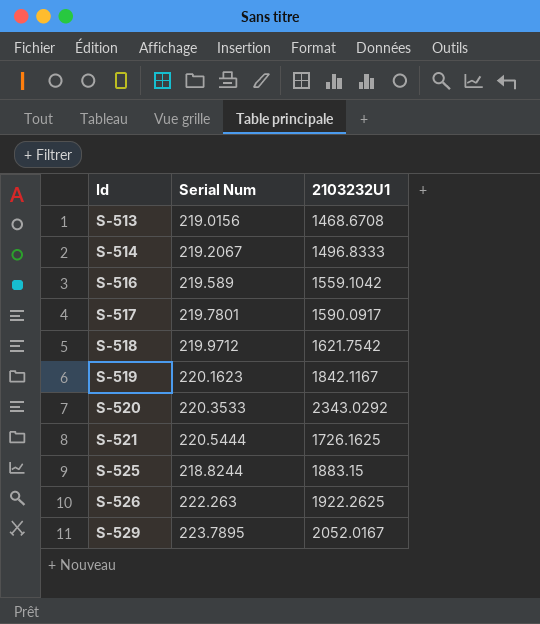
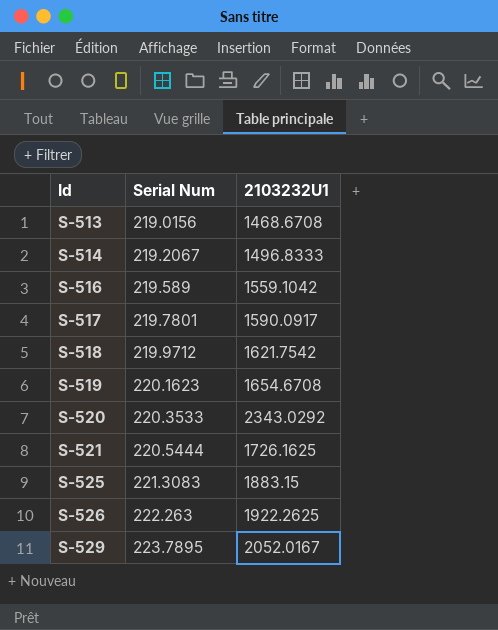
S-519 | 2103232U1: 1842.1167 -> 1654.6708
S-525 | Serial Num: 218.8244 -> 221.3083

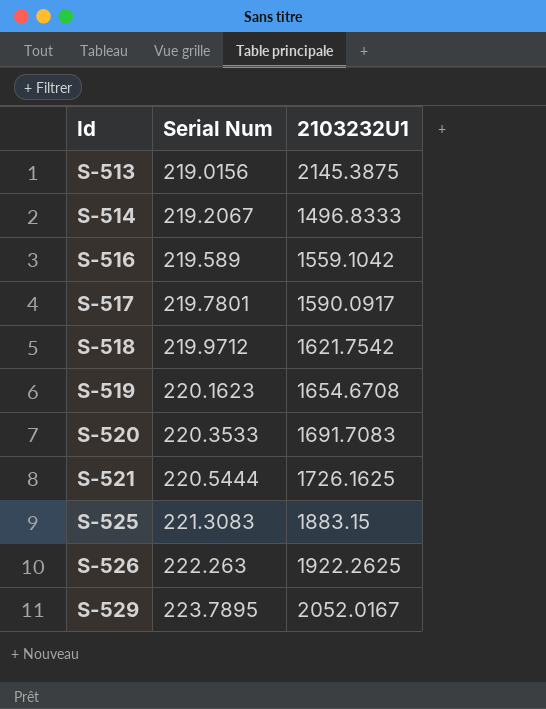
S-513 | 2103232U1: 1468.6708 -> 2145.3875
S-520 | 2103232U1: 2343.0292 -> 1691.7083

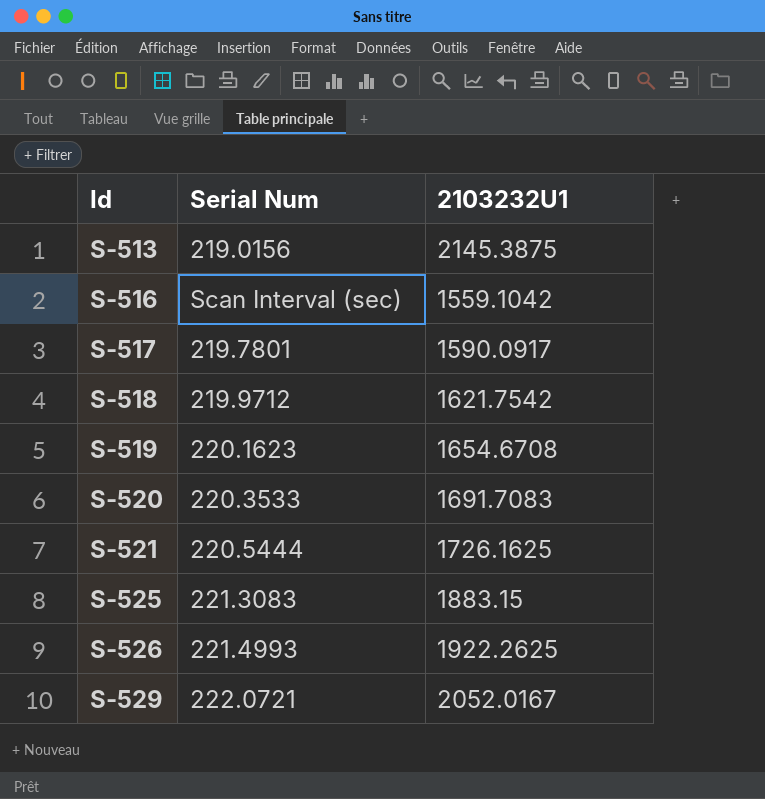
row S-514: 219.2067 | 1496.8333 -> none
S-516 | Serial Num: 219.589 -> Scan Interval (sec)
S-526 | Serial Num: 222.263 -> 221.4993
S-529 | Serial Num: 223.7895 -> 222.0721

